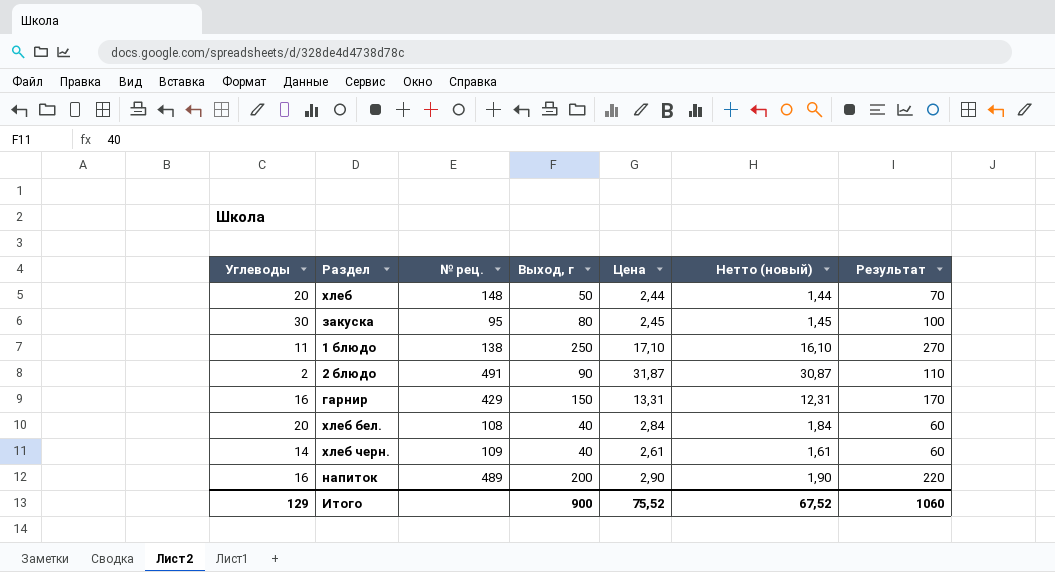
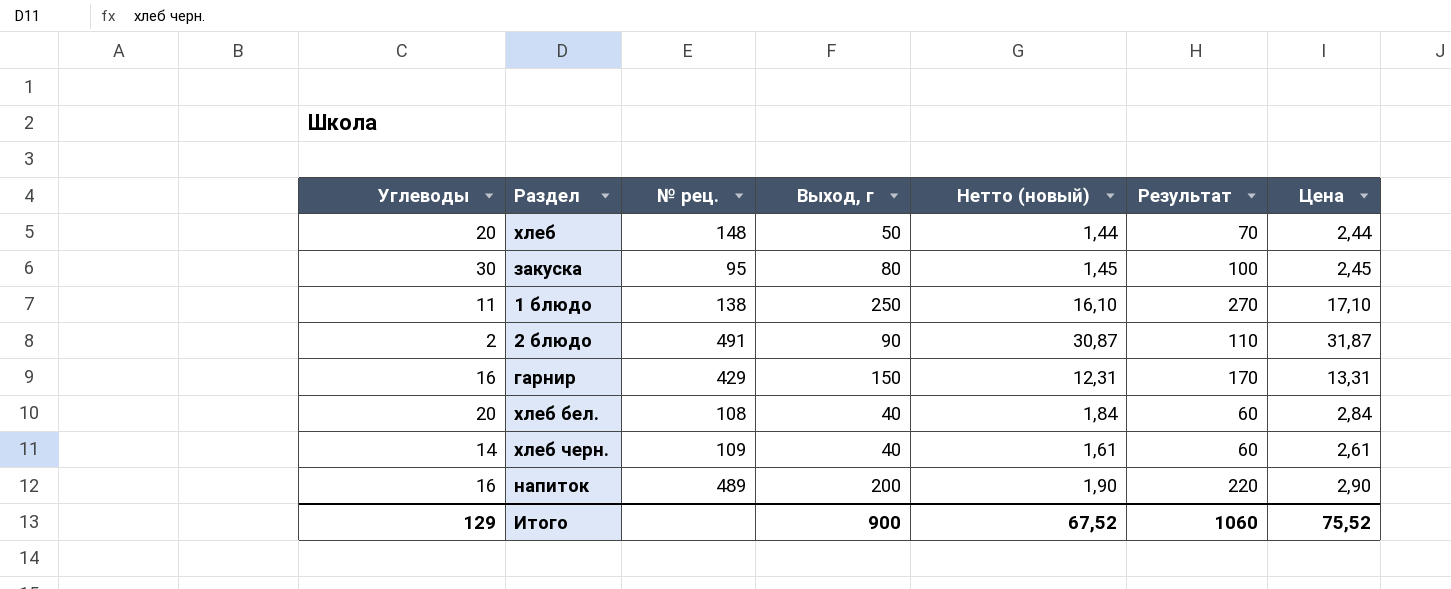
column Цена | position: 5 -> 7

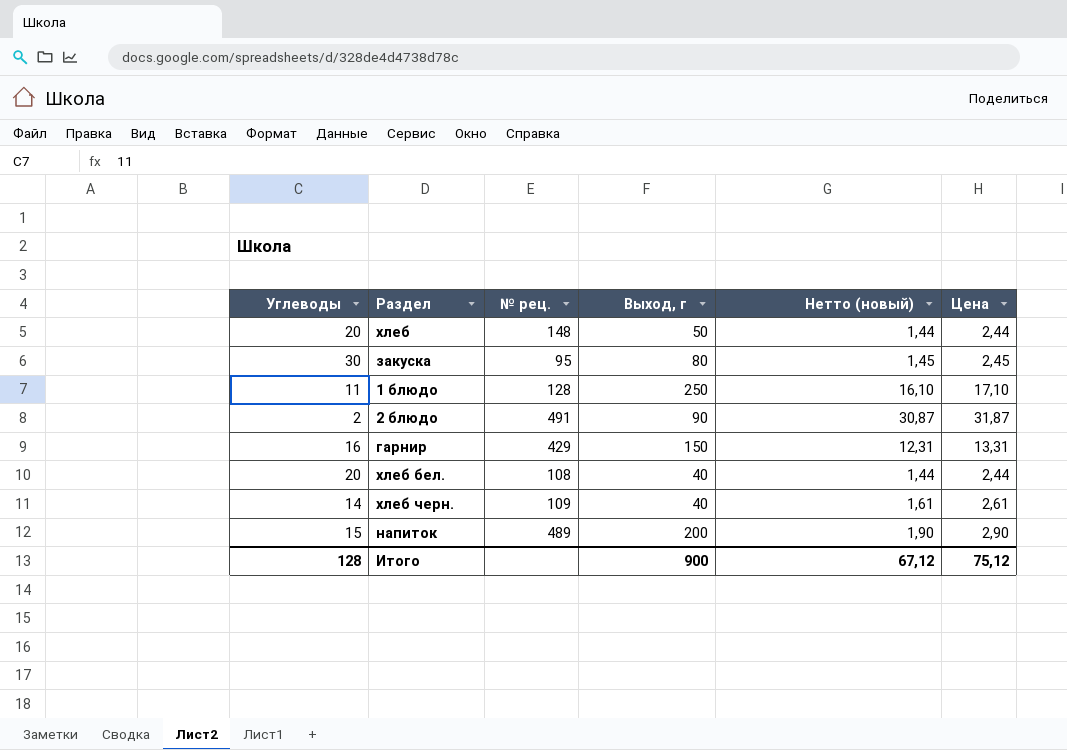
column Результат | formula: [Выход, г] + 20 -> none
1 блюдо | № рец.: 138 -> 128
хлеб бел. | Нетто (новый): 1,84 -> 1,44
хлеб бел. | Цена: 2,84 -> 2,44
напиток | Углеводы: 16 -> 15
Итого | Углеводы: 129 -> 128
Итого | Нетто (новый): 67,52 -> 67,12
Итого | Цена: 75,52 -> 75,12

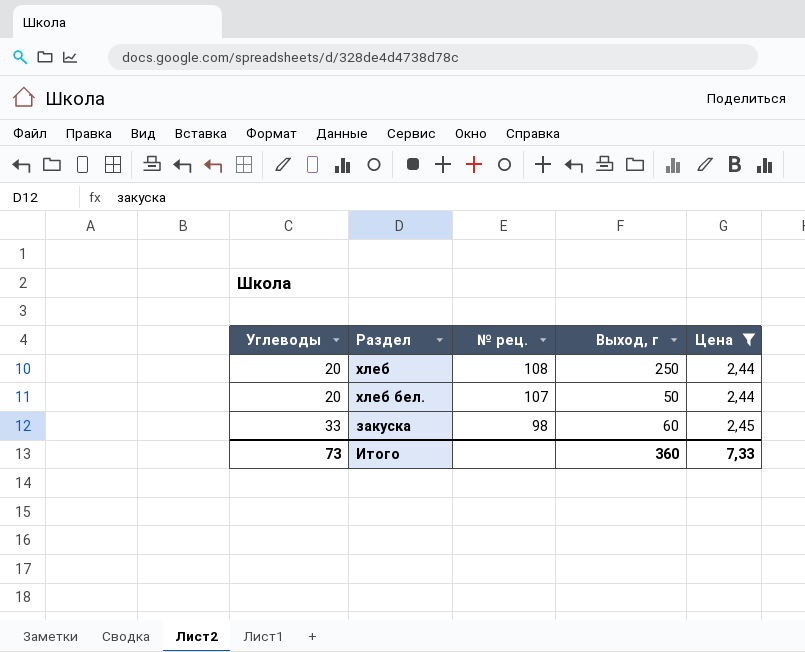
filter: none -> Цена <= 2,45
row order: none -> Углеводы ascending
column Нетто (новый) | formula: [Цена] - 1 -> none
хлеб | № рец.: 148 -> 108
хлеб | Выход, г: 50 -> 250
хлеб бел. | № рец.: 108 -> 107
хлеб бел. | Выход, г: 40 -> 50
закуска | Углеводы: 30 -> 33
закуска | № рец.: 95 -> 98
закуска | Выход, г: 80 -> 60
Итого | Углеводы: 128 -> 73
Итого | Выход, г: 900 -> 360
Итого | Цена: 75,12 -> 7,33

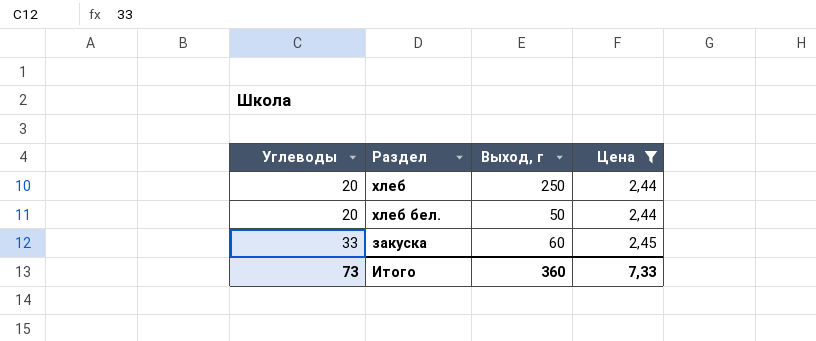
column № рец. | position: 3 -> none

